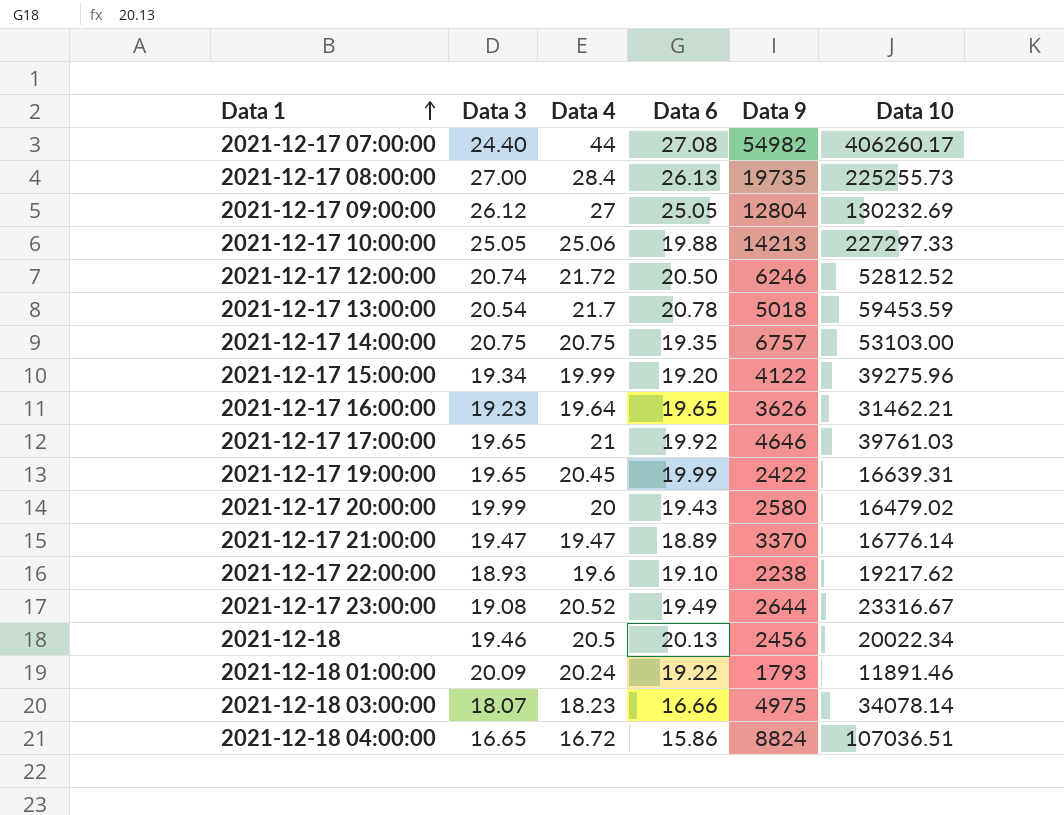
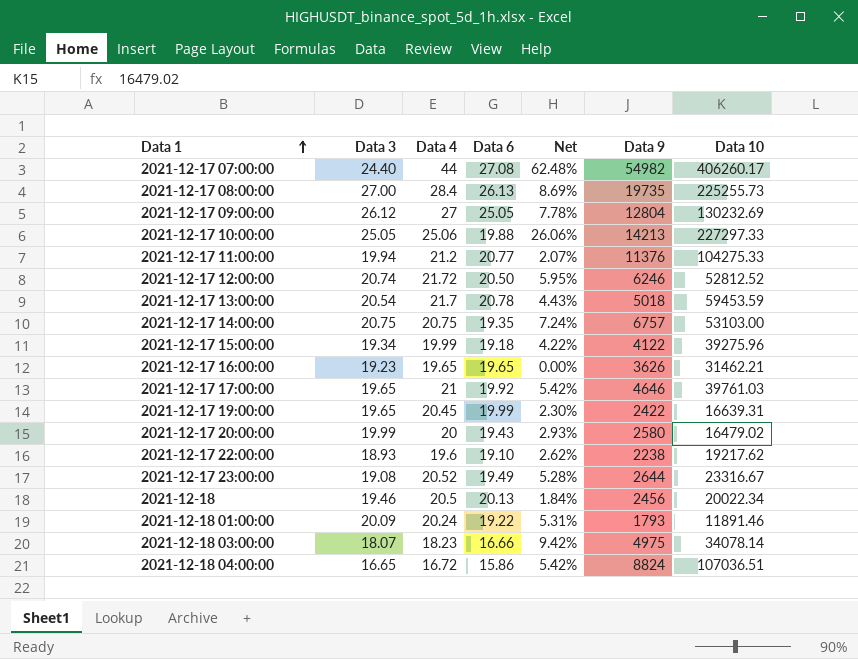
column Net | formula: none -> ([Data 4] - [Data 6]) / [Data 6]
row 2021-12-17 21:00:00: 19.47 | 19.47 | 18.89 | 3370 | 16776.14 -> none
row 2021-12-17 11:00:00: none -> 19.94 | 21.2 | 20.77 | 2.07% | 11376 | 104275.33
2021-12-17 15:00:00 | Data 6: 19.20 -> 19.18
2021-12-17 16:00:00 | Data 4: 19.64 -> 19.65

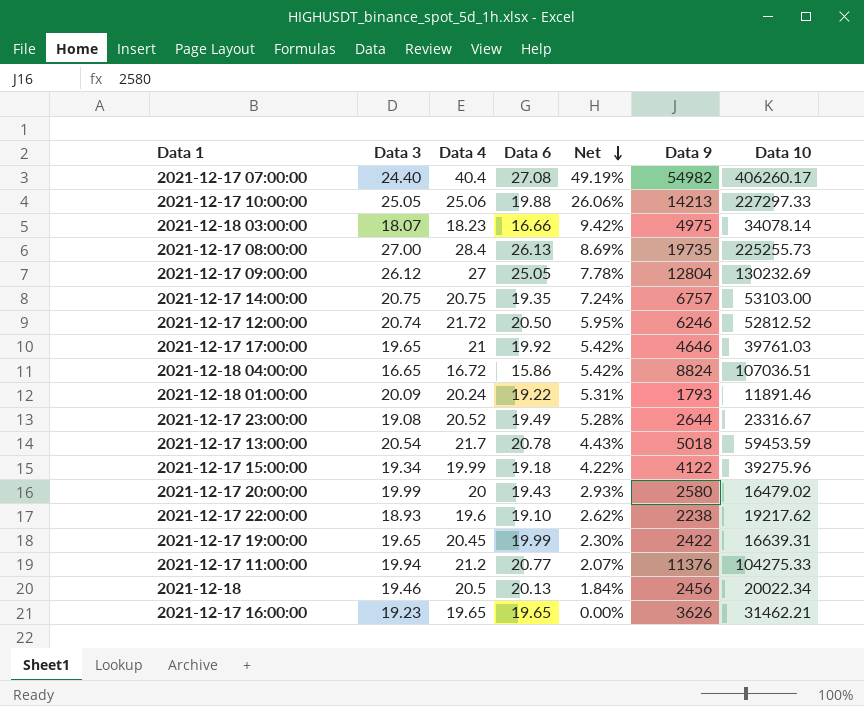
row order: Data 1 ascending -> Net descending
2021-12-17 07:00:00 | Data 4: 44 -> 40.4
2021-12-17 07:00:00 | Net: 62.48% -> 49.19%

